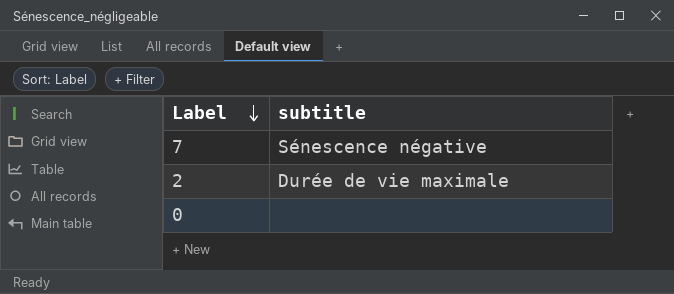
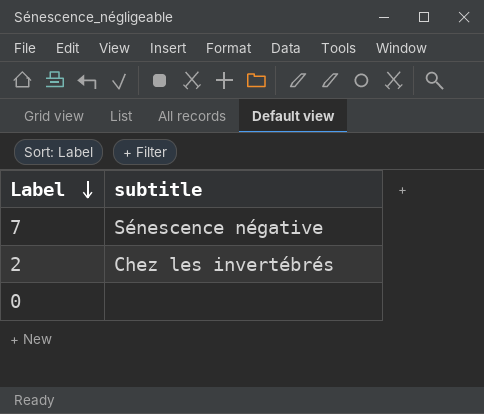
2 | subtitle: Durée de vie maximale -> Chez les invertébrés

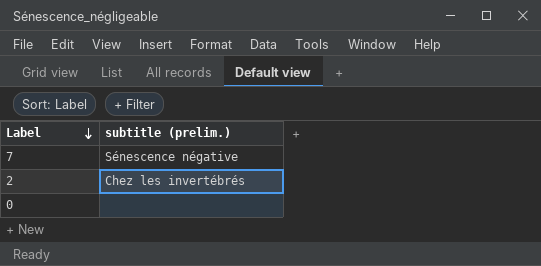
column name: subtitle -> subtitle (prelim.)

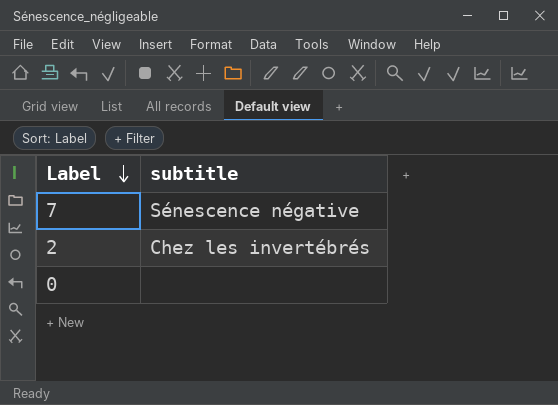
column name: subtitle (prelim.) -> subtitle

